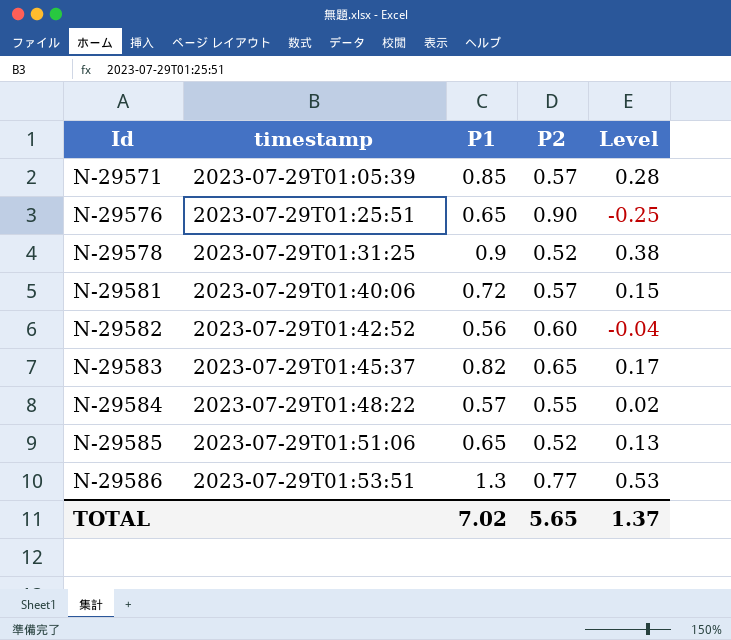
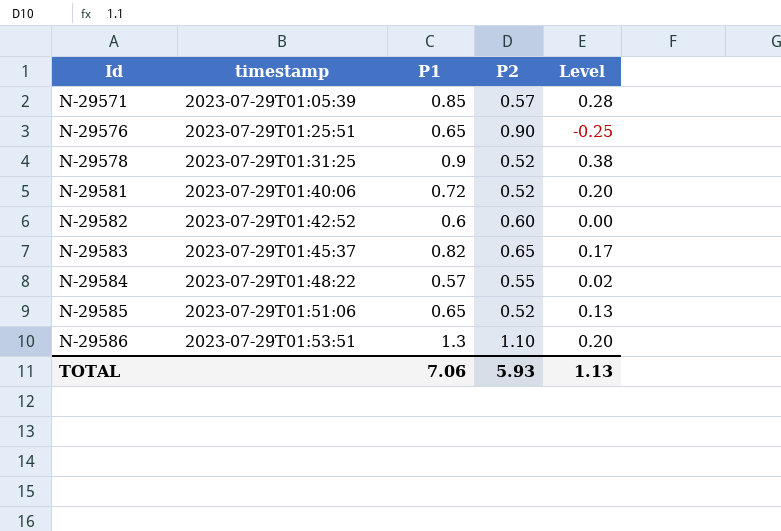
N-29581 | P2: 0.57 -> 0.52
N-29581 | Level: 0.15 -> 0.20
N-29582 | P1: 0.56 -> 0.6
N-29582 | Level: -0.04 -> 0.00
N-29586 | P2: 0.77 -> 1.10
N-29586 | Level: 0.53 -> 0.20
TOTAL | P1: 7.02 -> 7.06
TOTAL | P2: 5.65 -> 5.93
TOTAL | Level: 1.37 -> 1.13

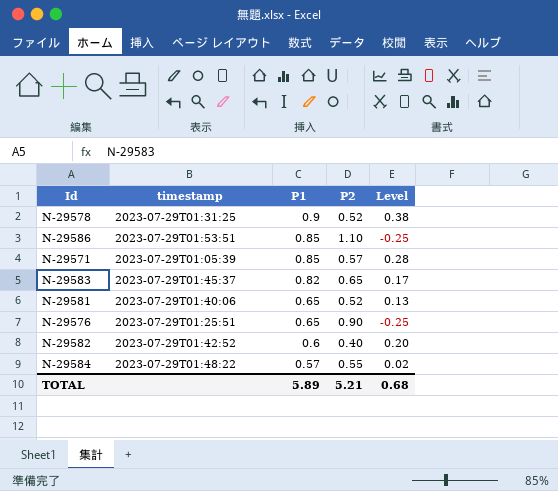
row order: Id ascending -> P1 descending
row N-29585: 2023-07-29T01:51:06 | 0.65 | 0.52 | 0.13 -> none
N-29586 | P1: 1.3 -> 0.85
N-29586 | Level: 0.20 -> -0.25
N-29581 | P1: 0.72 -> 0.65
N-29581 | Level: 0.20 -> 0.13
N-29582 | P2: 0.60 -> 0.40
N-29582 | Level: 0.00 -> 0.20
TOTAL | P1: 7.06 -> 5.89
TOTAL | P2: 5.93 -> 5.21
TOTAL | Level: 1.13 -> 0.68

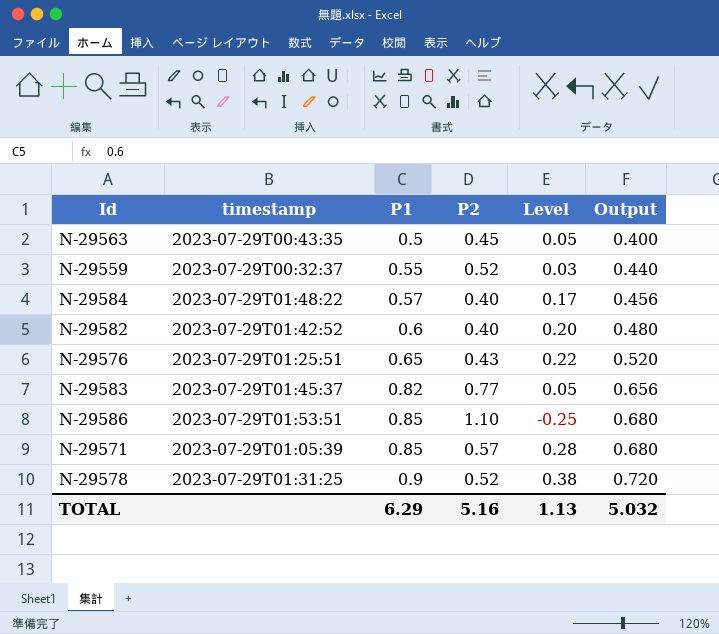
row order: P1 descending -> P1 ascending
column Output | formula: none -> [P1] * 0.8
row N-29581: 2023-07-29T01:40:06 | 0.65 | 0.52 | 0.13 -> none
row N-29563: none -> 2023-07-29T00:43:35 | 0.5 | 0.45 | 0.05 | 0.400
row N-29559: none -> 2023-07-29T00:32:37 | 0.55 | 0.52 | 0.03 | 0.440
N-29584 | P2: 0.55 -> 0.40
N-29584 | Level: 0.02 -> 0.17
N-29576 | P2: 0.90 -> 0.43
N-29576 | Level: -0.25 -> 0.22
N-29583 | P2: 0.65 -> 0.77
N-29583 | Level: 0.17 -> 0.05
TOTAL | P1: 5.89 -> 6.29
TOTAL | P2: 5.21 -> 5.16
TOTAL | Level: 0.68 -> 1.13

